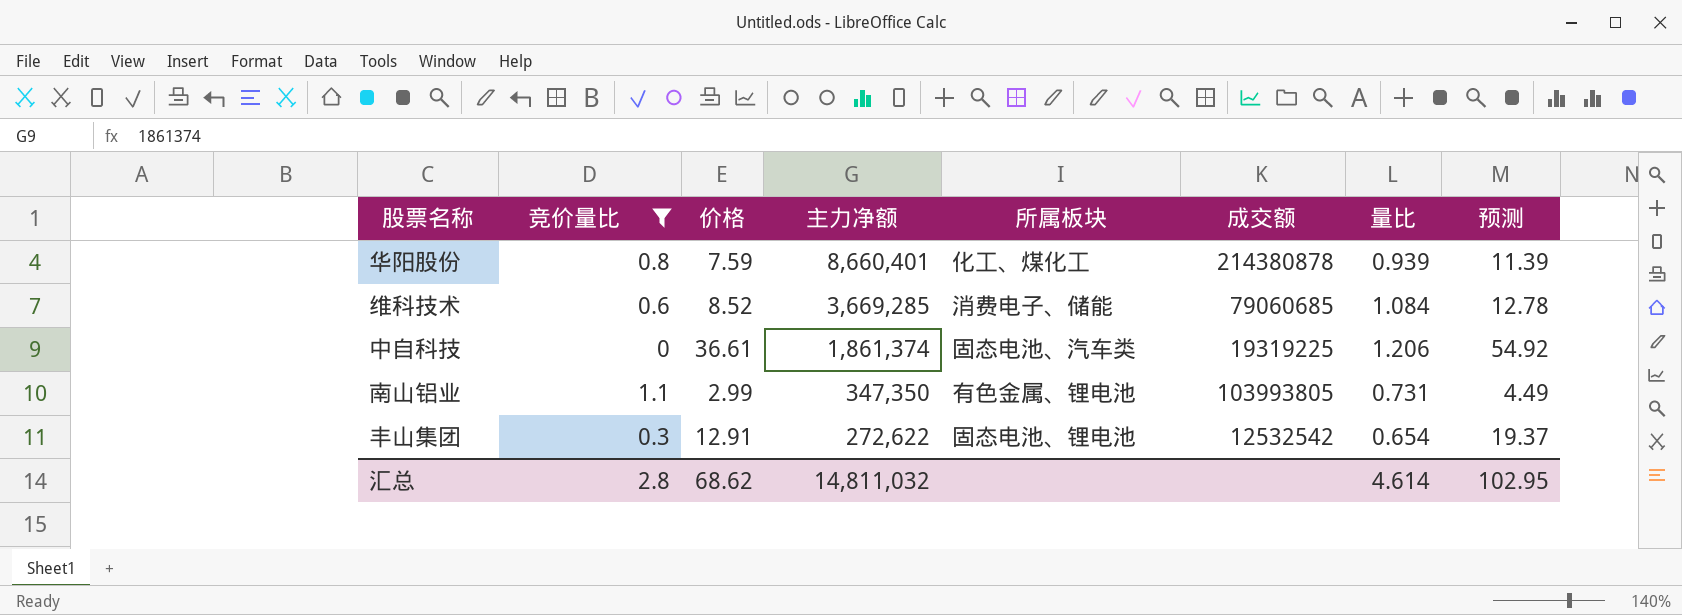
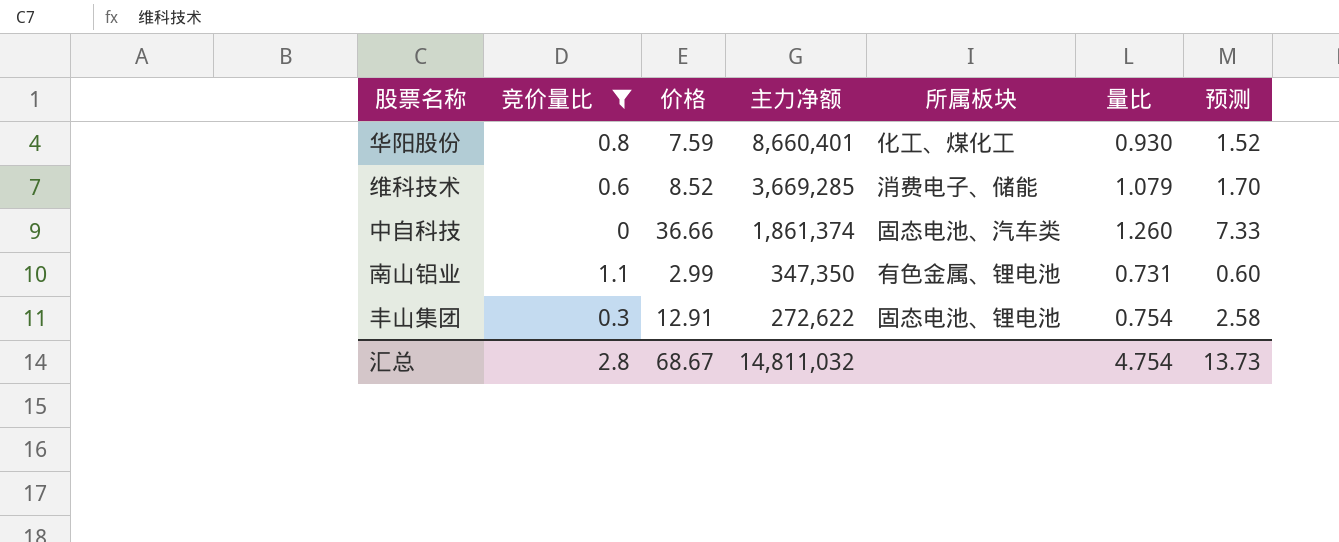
column 成交额 | position: 6 -> none
column 预测 | formula: [价格] * 1.5 -> [价格] * 0.2
华阳股份 | 量比: 0.939 -> 0.930
维科技术 | 量比: 1.084 -> 1.079
中自科技 | 价格: 36.61 -> 36.66
中自科技 | 量比: 1.206 -> 1.260
丰山集团 | 量比: 0.654 -> 0.754
汇总 | 价格: 68.62 -> 68.67
汇总 | 量比: 4.614 -> 4.754
汇总 | 预测: 102.95 -> 13.73

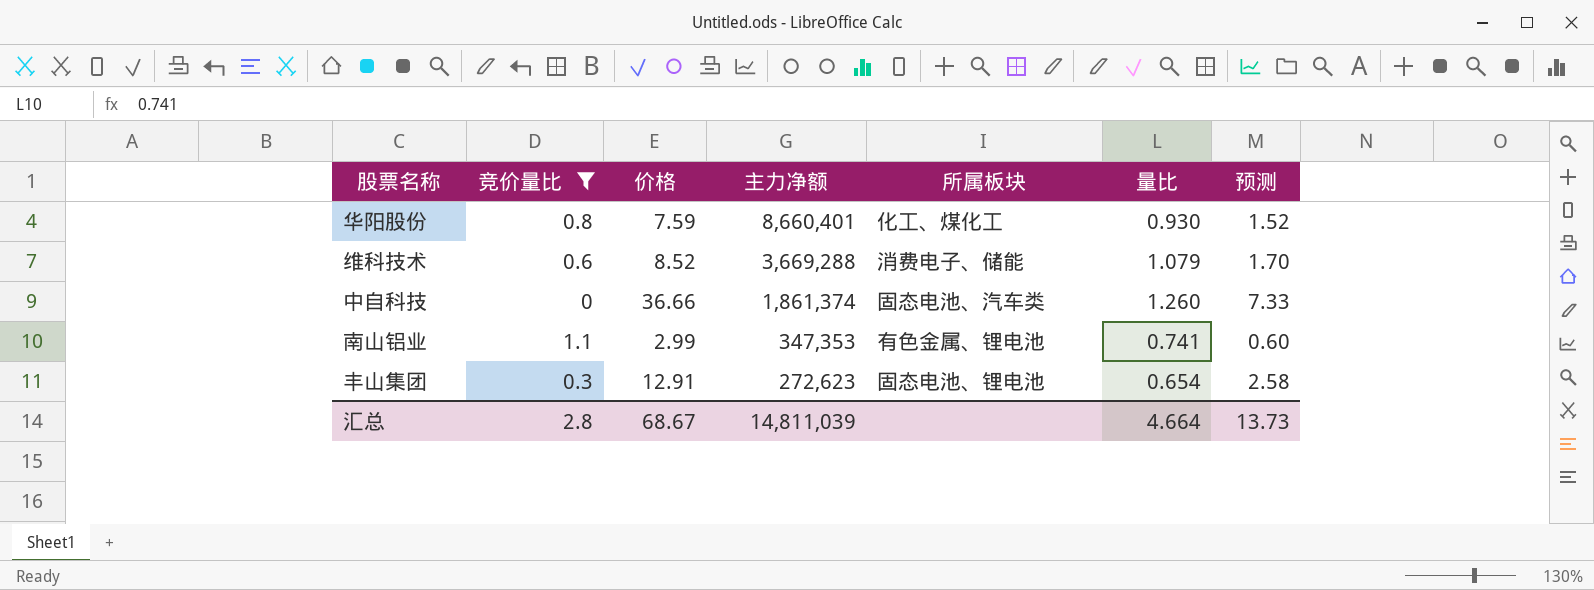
维科技术 | 主力净额: 3,669,285 -> 3,669,288
南山铝业 | 主力净额: 347,350 -> 347,353
南山铝业 | 量比: 0.731 -> 0.741
丰山集团 | 主力净额: 272,622 -> 272,623
丰山集团 | 量比: 0.754 -> 0.654
汇总 | 主力净额: 14,811,032 -> 14,811,039
汇总 | 量比: 4.754 -> 4.664

